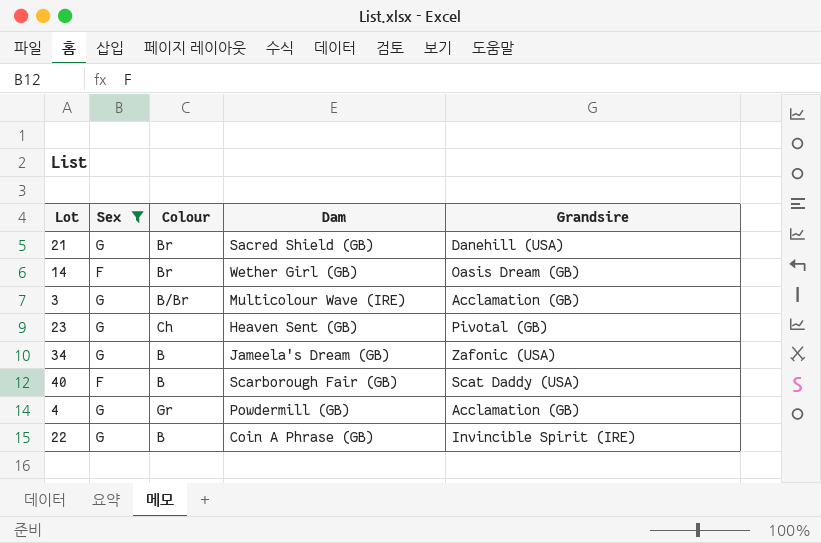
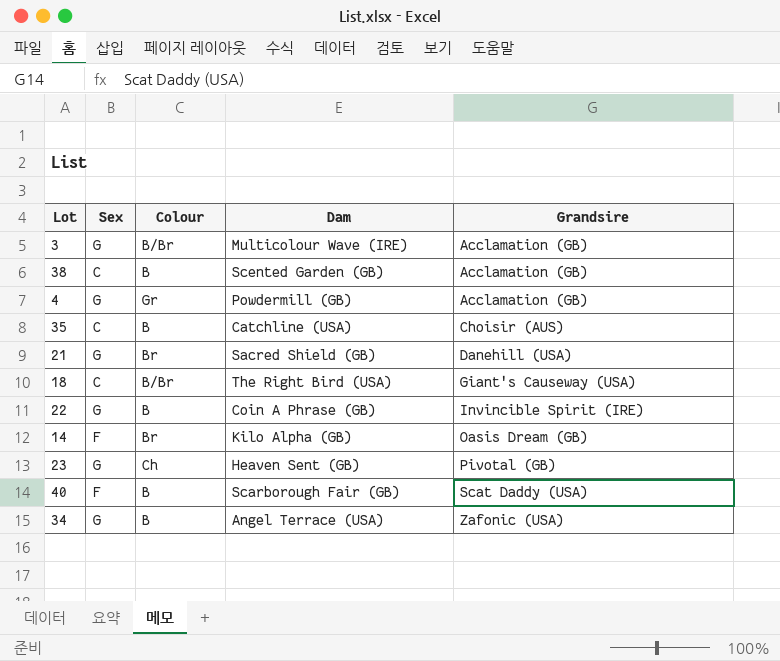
filter: Sex != C -> none
row order: none -> Grandsire ascending
14 | Dam: Wether Girl (GB) -> Kilo Alpha (GB)
34 | Dam: Jameela's Dream (GB) -> Angel Terrace (USA)

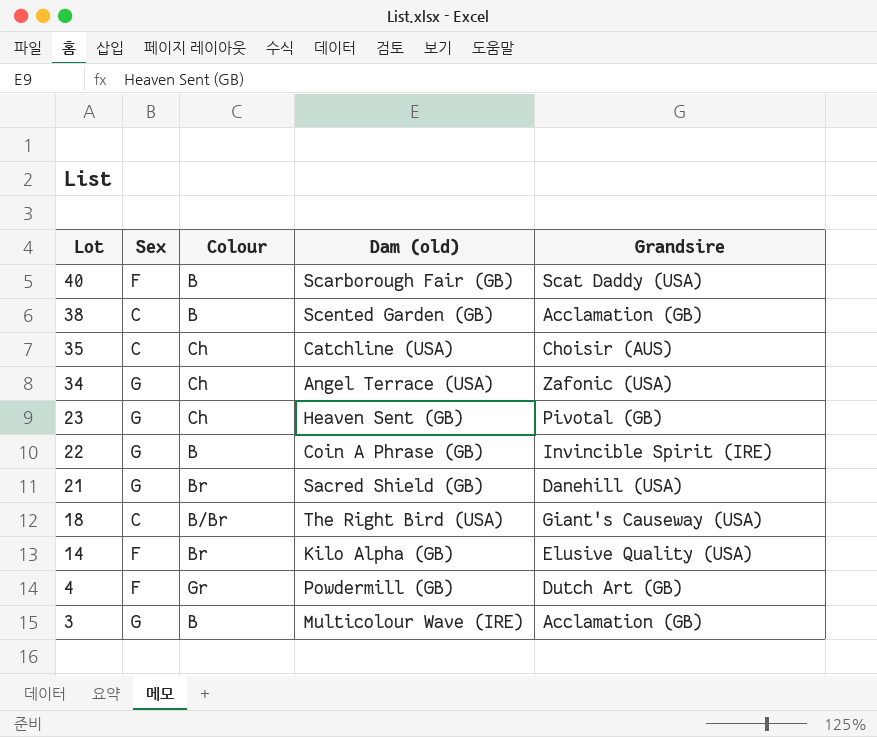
row order: Grandsire ascending -> Lot descending
column name: Dam -> Dam (old)
35 | Colour: B -> Ch
34 | Colour: B -> Ch
14 | Grandsire: Oasis Dream (GB) -> Elusive Quality (USA)
4 | Sex: G -> F
4 | Grandsire: Acclamation (GB) -> Dutch Art (GB)
3 | Colour: B/Br -> B

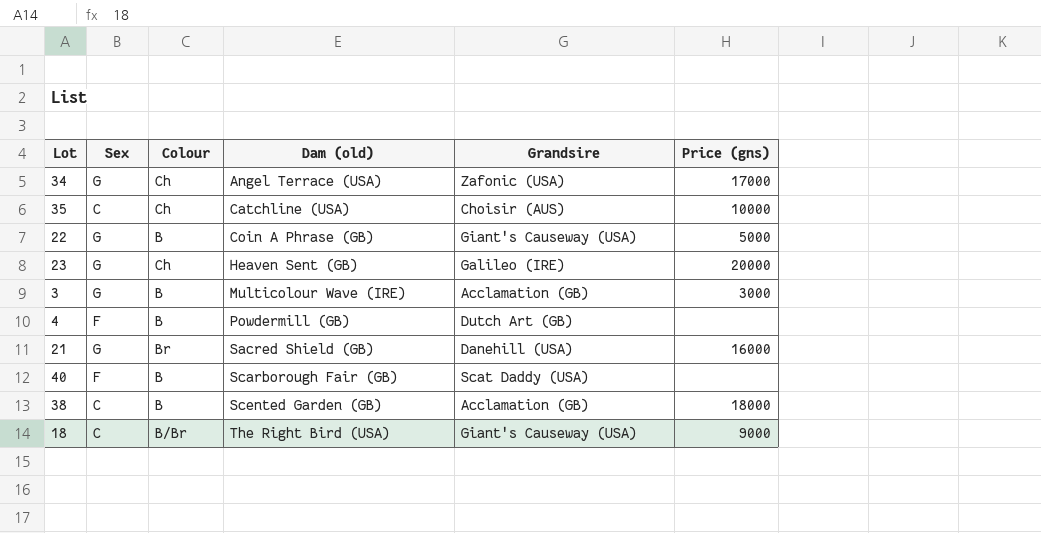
row order: Lot descending -> Dam (old) ascending
column Price (gns) | position: none -> 6
row 14: F | Br | Kilo Alpha (GB) | Elusive Quality (USA) -> none
22 | Grandsire: Invincible Spirit (IRE) -> Giant's Causeway (USA)
23 | Grandsire: Pivotal (GB) -> Galileo (IRE)
4 | Colour: Gr -> B

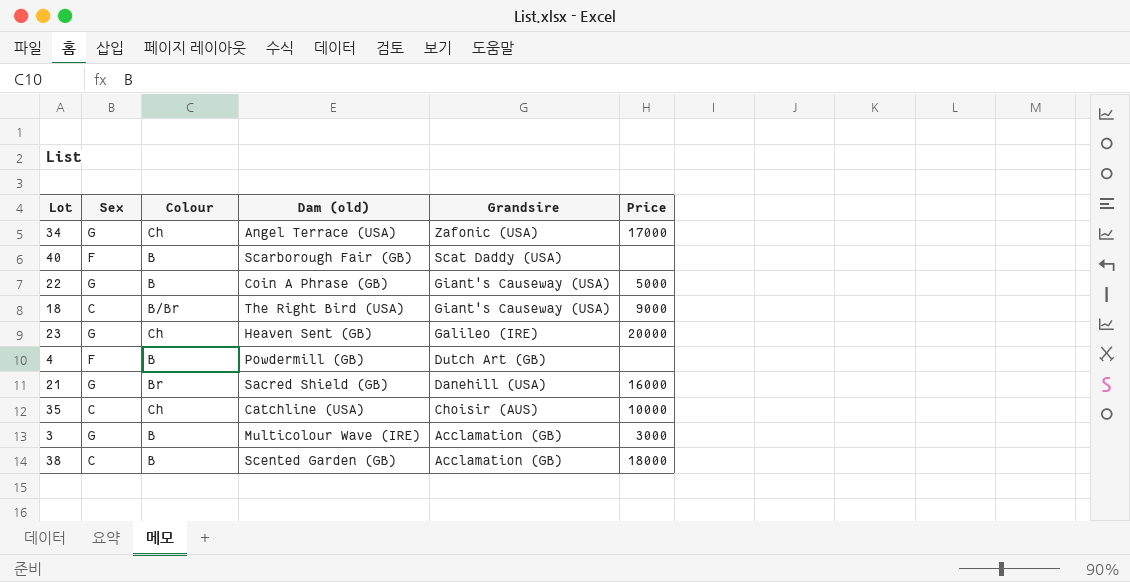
row order: Dam (old) ascending -> Grandsire descending
column name: Price (gns) -> Price

